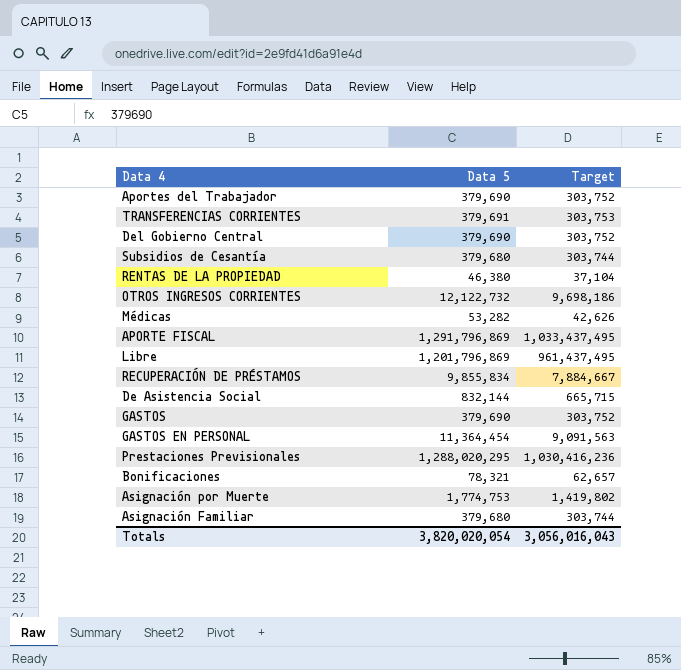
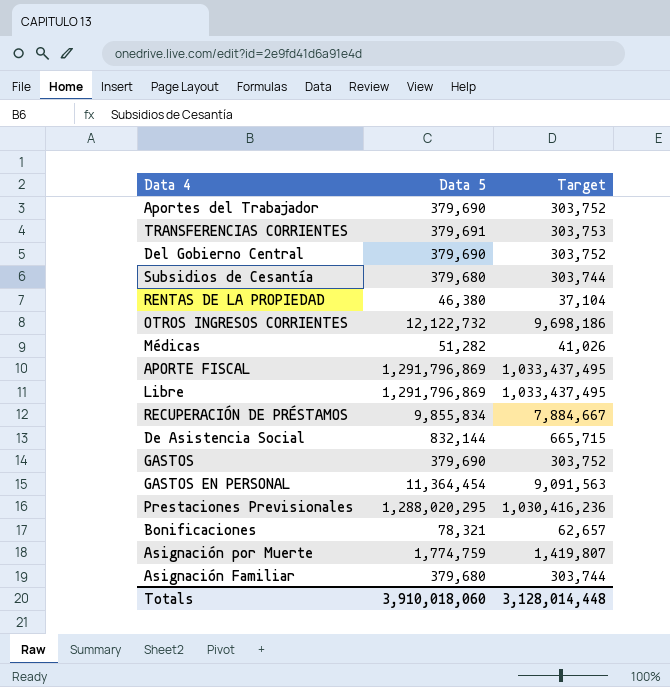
Médicas | Data 5: 53,282 -> 51,282
Médicas | Target: 42,626 -> 41,026
Libre | Data 5: 1,201,796,869 -> 1,291,796,869
Libre | Target: 961,437,495 -> 1,033,437,495
Asignación por Muerte | Data 5: 1,774,753 -> 1,774,759
Asignación por Muerte | Target: 1,419,802 -> 1,419,807
Totals | Data 5: 3,820,020,054 -> 3,910,018,060
Totals | Target: 3,056,016,043 -> 3,128,014,448

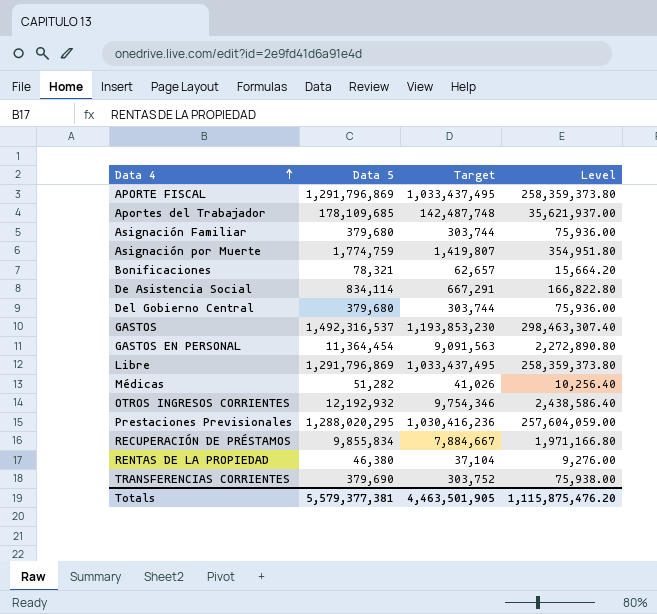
row order: none -> Data 4 ascending
column Level | formula: none -> [Data 5] * 0.2
row Subsidios de Cesantía: 379,680 | 303,744 -> none
Aportes del Trabajador | Data 5: 379,690 -> 178,109,685
Aportes del Trabajador | Target: 303,752 -> 142,487,748
De Asistencia Social | Data 5: 832,144 -> 834,114
De Asistencia Social | Target: 665,715 -> 667,291
Del Gobierno Central | Data 5: 379,690 -> 379,680
Del Gobierno Central | Target: 303,752 -> 303,744
GASTOS | Data 5: 379,690 -> 1,492,316,537
GASTOS | Target: 303,752 -> 1,193,853,230
OTROS INGRESOS CORRIENTES | Data 5: 12,122,732 -> 12,192,932
OTROS INGRESOS CORRIENTES | Target: 9,698,186 -> 9,754,346
TRANSFERENCIAS CORRIENTES | Data 5: 379,691 -> 379,690
TRANSFERENCIAS CORRIENTES | Target: 303,753 -> 303,752
Totals | Data 5: 3,910,018,060 -> 5,579,377,381
Totals | Target: 3,128,014,448 -> 4,463,501,905

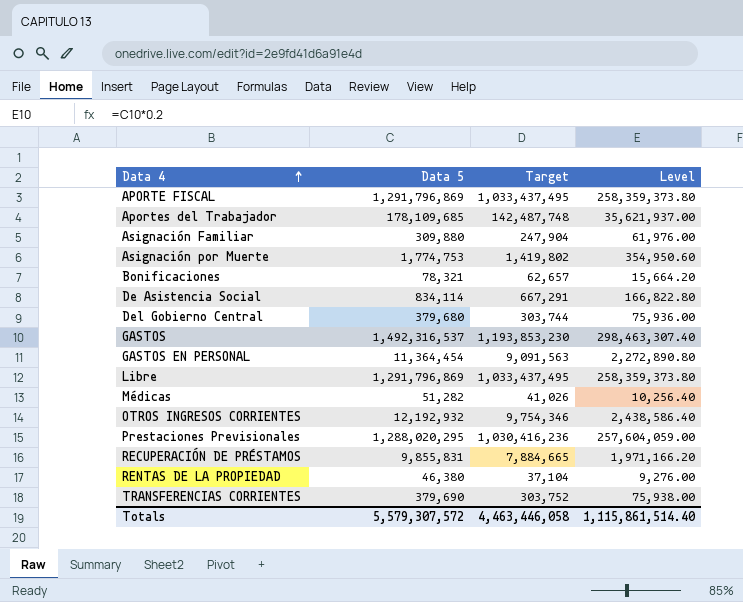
Asignación Familiar | Data 5: 379,680 -> 309,880
Asignación Familiar | Target: 303,744 -> 247,904
Asignación Familiar | Level: 75,936.00 -> 61,976.00
Asignación por Muerte | Data 5: 1,774,759 -> 1,774,753
Asignación por Muerte | Target: 1,419,807 -> 1,419,802
Asignación por Muerte | Level: 354,951.80 -> 354,950.60
RECUPERACIÓN DE PRÉSTAMOS | Data 5: 9,855,834 -> 9,855,831
RECUPERACIÓN DE PRÉSTAMOS | Target: 7,884,667 -> 7,884,665
RECUPERACIÓN DE PRÉSTAMOS | Level: 1,971,166.80 -> 1,971,166.20
Totals | Data 5: 5,579,377,381 -> 5,579,307,572
Totals | Target: 4,463,501,905 -> 4,463,446,058
Totals | Level: 1,115,875,476.20 -> 1,115,861,514.40

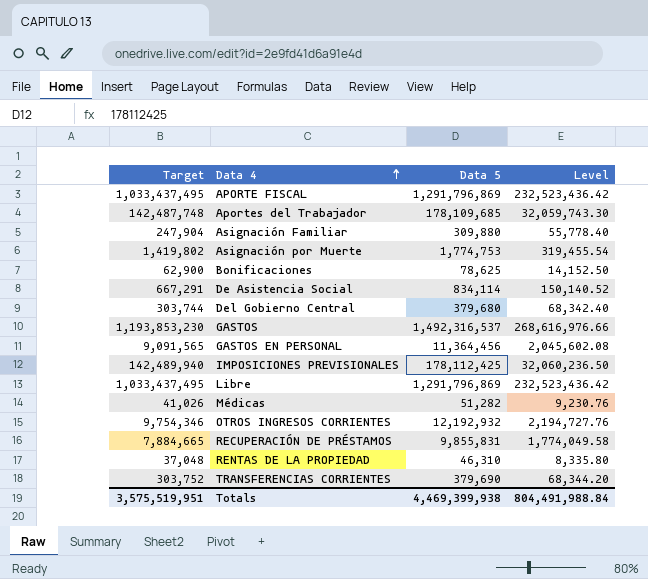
column Target | position: 3 -> 1
column Level | formula: [Data 5] * 0.2 -> [Data 5] * 0.18
row Prestaciones Previsionales: 1,288,020,295 | 1,030,416,236 | 257,604,059.00 -> none
Bonificaciones | Target: 62,657 -> 62,900
Bonificaciones | Data 5: 78,321 -> 78,625
GASTOS EN PERSONAL | Target: 9,091,563 -> 9,091,565
GASTOS EN PERSONAL | Data 5: 11,364,454 -> 11,364,456
row IMPOSICIONES PREVISIONALES: none -> 142,489,940 | 178,112,425 | 32,060,236.50
RENTAS DE LA PROPIEDAD | Target: 37,104 -> 37,048
RENTAS DE LA PROPIEDAD | Data 5: 46,380 -> 46,310
Totals | Target: 4,463,446,058 -> 3,575,519,951
Totals | Data 5: 5,579,307,572 -> 4,469,399,938
Totals | Level: 1,115,861,514.40 -> 804,491,988.84

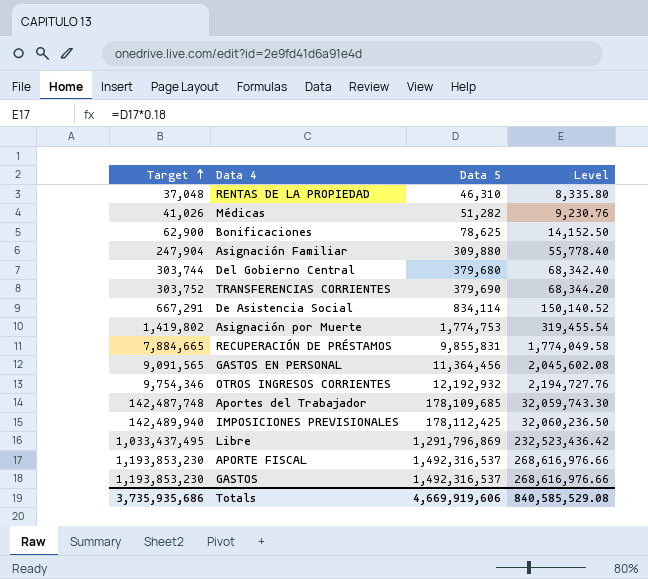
row order: Data 4 ascending -> Target ascending
APORTE FISCAL | Target: 1,033,437,495 -> 1,193,853,230
APORTE FISCAL | Data 5: 1,291,796,869 -> 1,492,316,537
APORTE FISCAL | Level: 232,523,436.42 -> 268,616,976.66
Totals | Target: 3,575,519,951 -> 3,735,935,686
Totals | Data 5: 4,469,399,938 -> 4,669,919,606
Totals | Level: 804,491,988.84 -> 840,585,529.08

